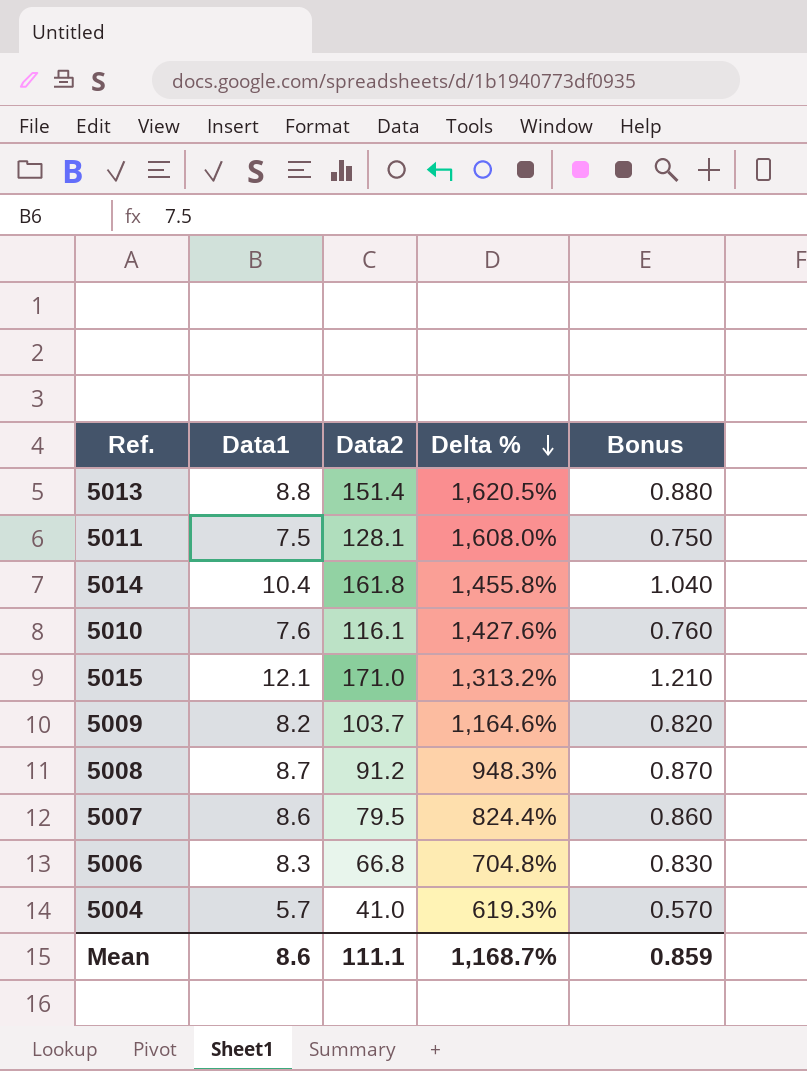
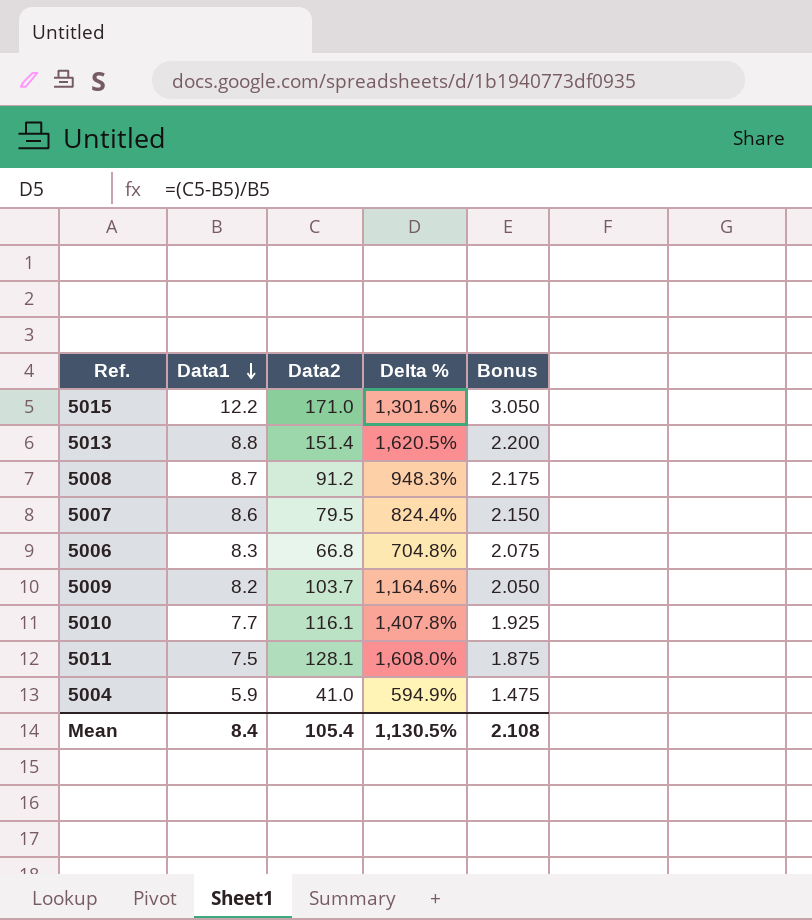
row order: Delta % descending -> Data1 descending
column Bonus | formula: [Data1] * 0.1 -> [Data1] * 0.25
row 5014: 10.4 | 161.8 | 1,455.8% | 1.040 -> none
5015 | Data1: 12.1 -> 12.2
5015 | Delta %: 1,313.2% -> 1,301.6%
5010 | Data1: 7.6 -> 7.7
5010 | Delta %: 1,427.6% -> 1,407.8%
5004 | Data1: 5.7 -> 5.9
5004 | Delta %: 619.3% -> 594.9%
Mean | Data1: 8.6 -> 8.4
Mean | Data2: 111.1 -> 105.4
Mean | Delta %: 1,168.7% -> 1,130.5%
Mean | Bonus: 0.859 -> 2.108

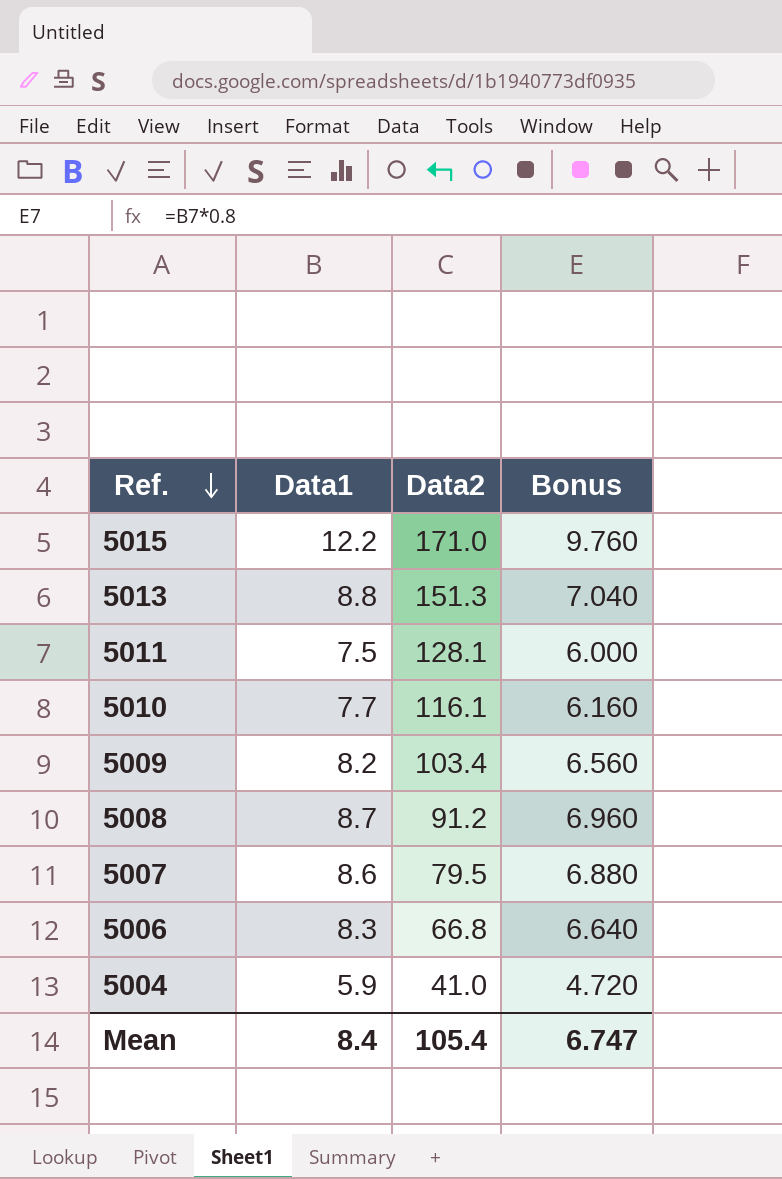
row order: Data1 descending -> Ref. descending
column Delta % | formula: ([Data2] - [Data1]) / [Data1] -> none
column Bonus | formula: [Data1] * 0.25 -> [Data1] * 0.8
5013 | Data2: 151.4 -> 151.3
5009 | Data2: 103.7 -> 103.4
Mean | Bonus: 2.108 -> 6.747

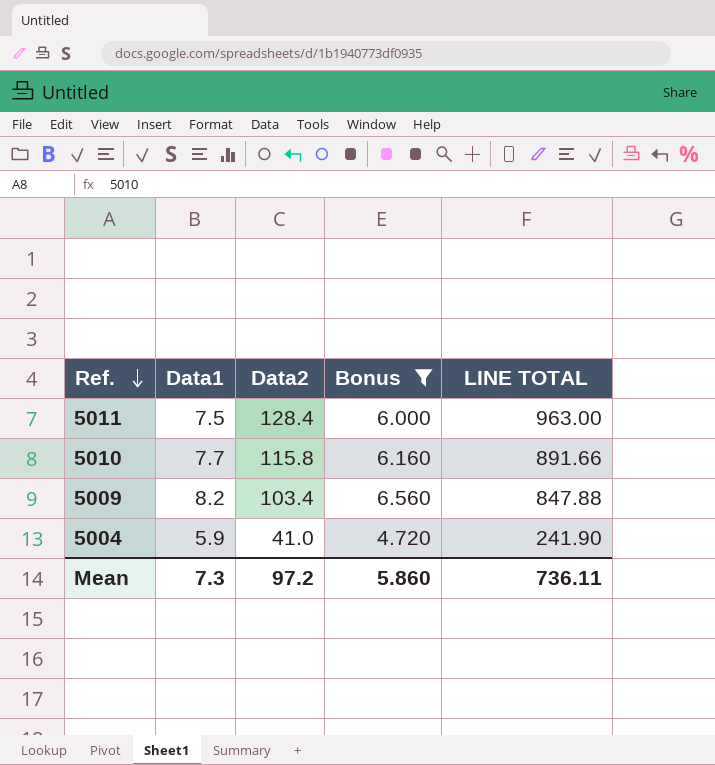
filter: none -> Bonus <= 6.560
column LINE TOTAL | formula: none -> [Data1] * [Data2]
5011 | Data2: 128.1 -> 128.4
5010 | Data2: 116.1 -> 115.8
Mean | Data1: 8.4 -> 7.3
Mean | Data2: 105.4 -> 97.2
Mean | Bonus: 6.747 -> 5.860

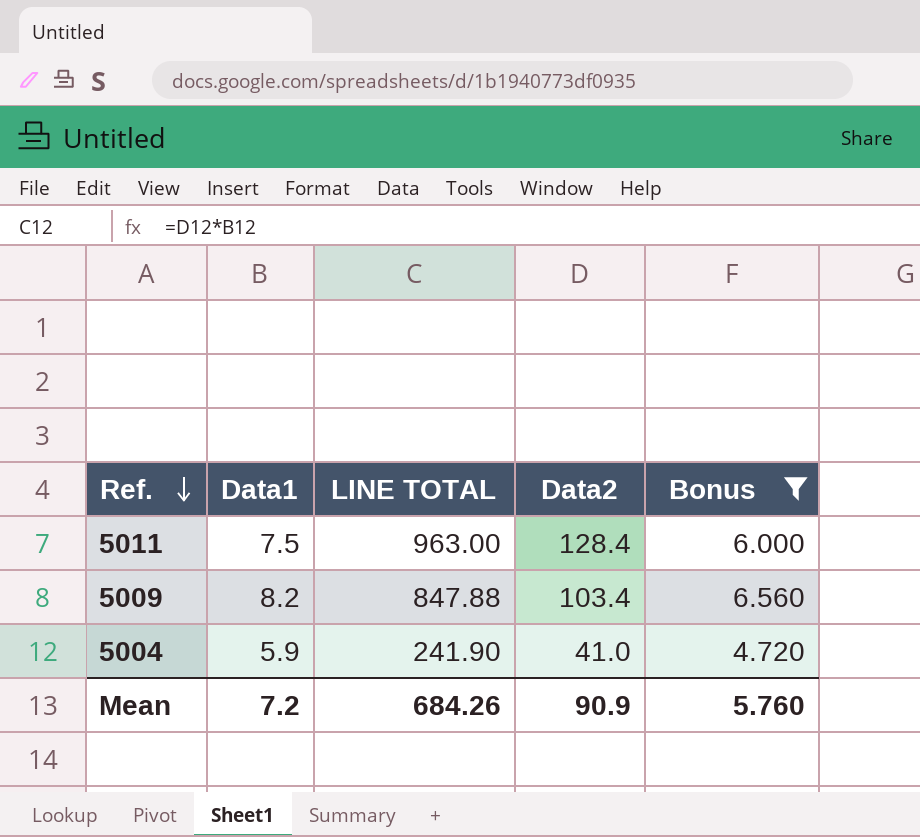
column LINE TOTAL | position: 5 -> 3
row 5010: 7.7 | 115.8 | 6.160 | 891.66 -> none
Mean | Data1: 7.3 -> 7.2
Mean | LINE TOTAL: 736.11 -> 684.26
Mean | Data2: 97.2 -> 90.9
Mean | Bonus: 5.860 -> 5.760

